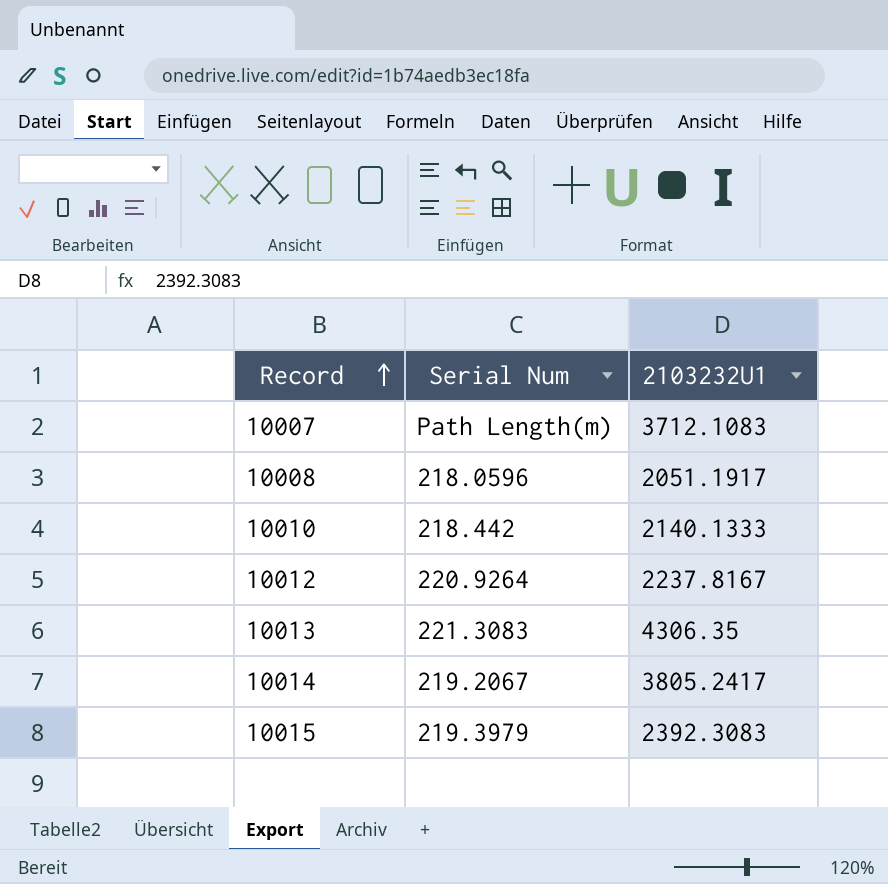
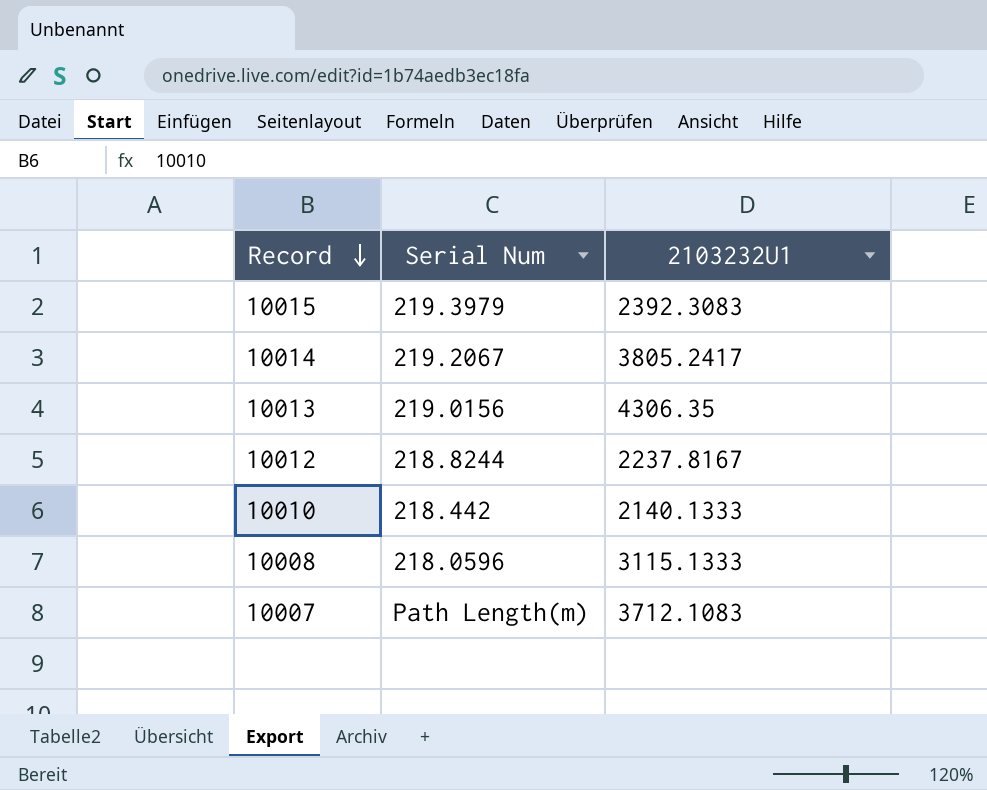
row order: Record ascending -> Record descending
10013 | Serial Num: 221.3083 -> 219.0156
10012 | Serial Num: 220.9264 -> 218.8244
10008 | 2103232U1: 2051.1917 -> 3115.1333

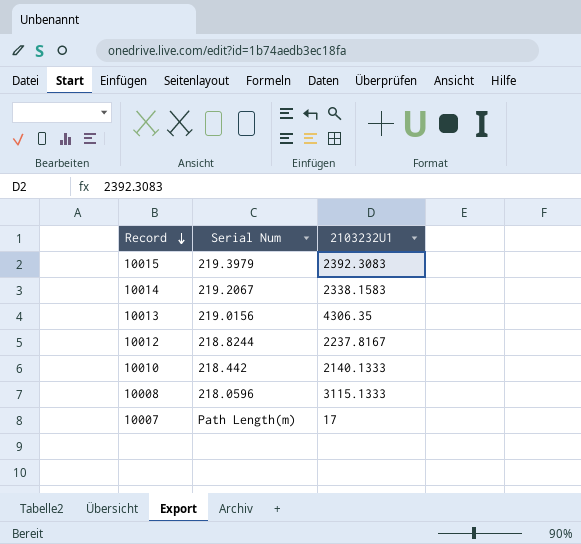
10014 | 2103232U1: 3805.2417 -> 2338.1583
10007 | 2103232U1: 3712.1083 -> 17

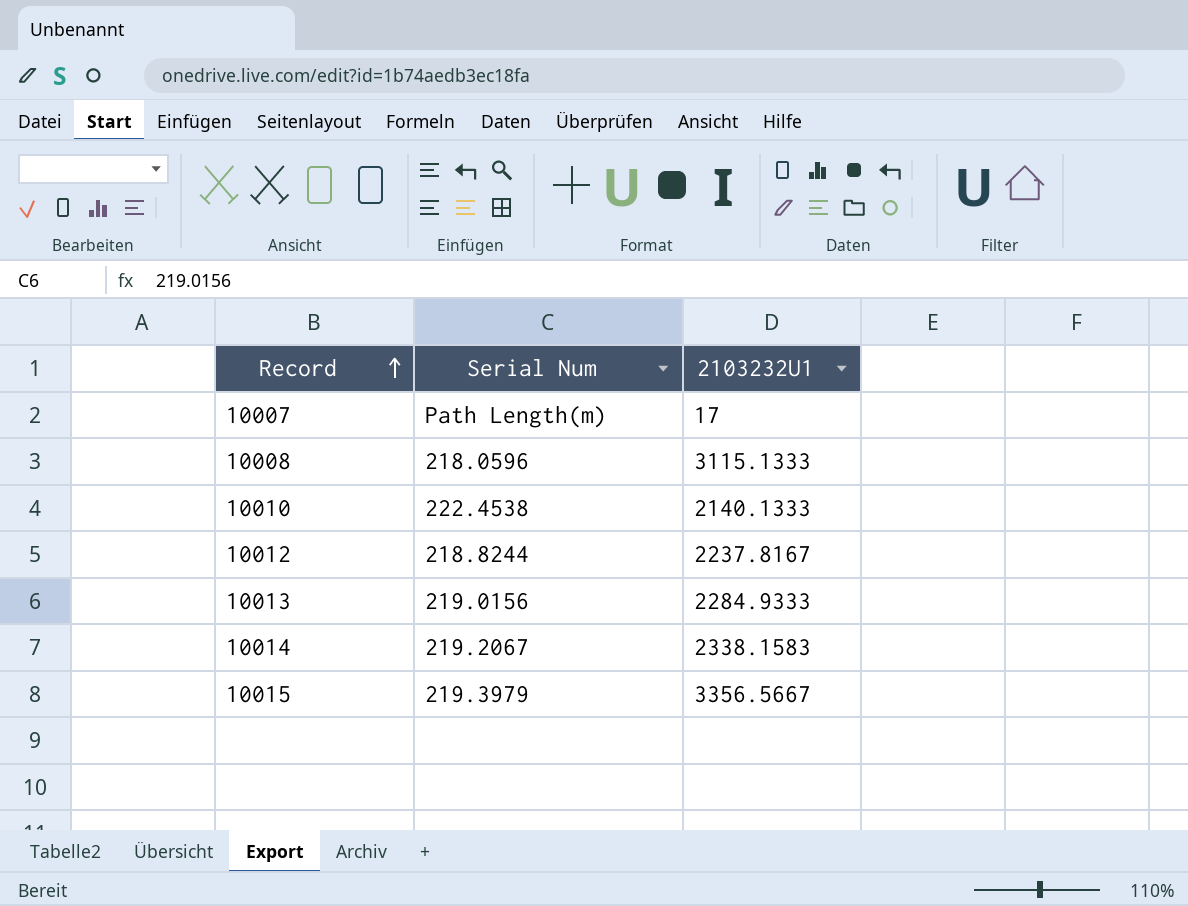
row order: Record descending -> Record ascending
10010 | Serial Num: 218.442 -> 222.4538
10013 | 2103232U1: 4306.35 -> 2284.9333
10015 | 2103232U1: 2392.3083 -> 3356.5667

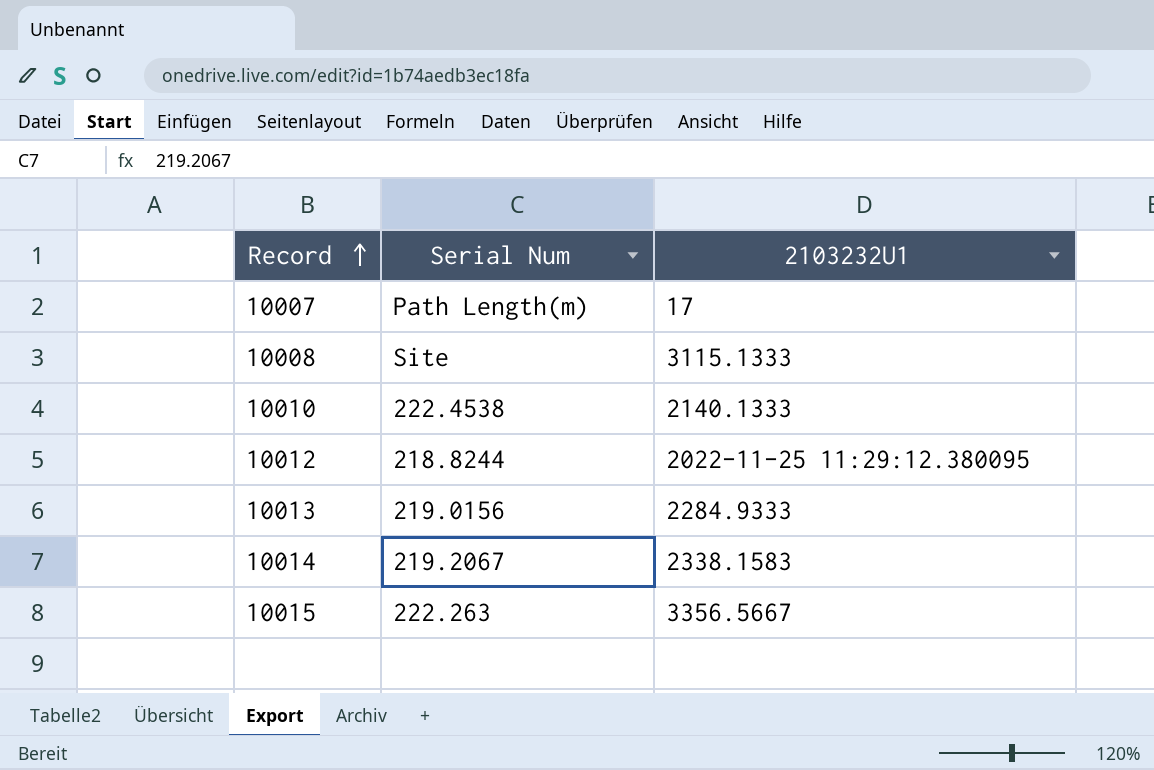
10008 | Serial Num: 218.0596 -> Site
10012 | 2103232U1: 2237.8167 -> 2022-11-25 11:29:12.380095
10015 | Serial Num: 219.3979 -> 222.263

